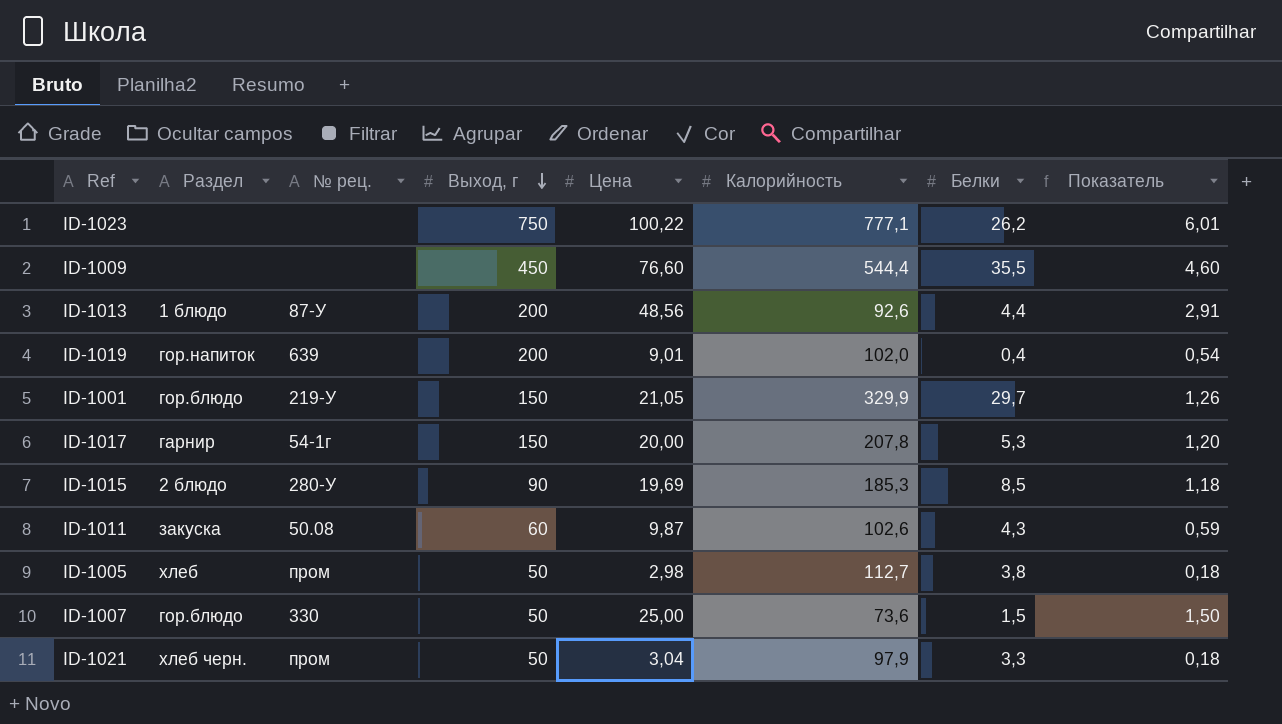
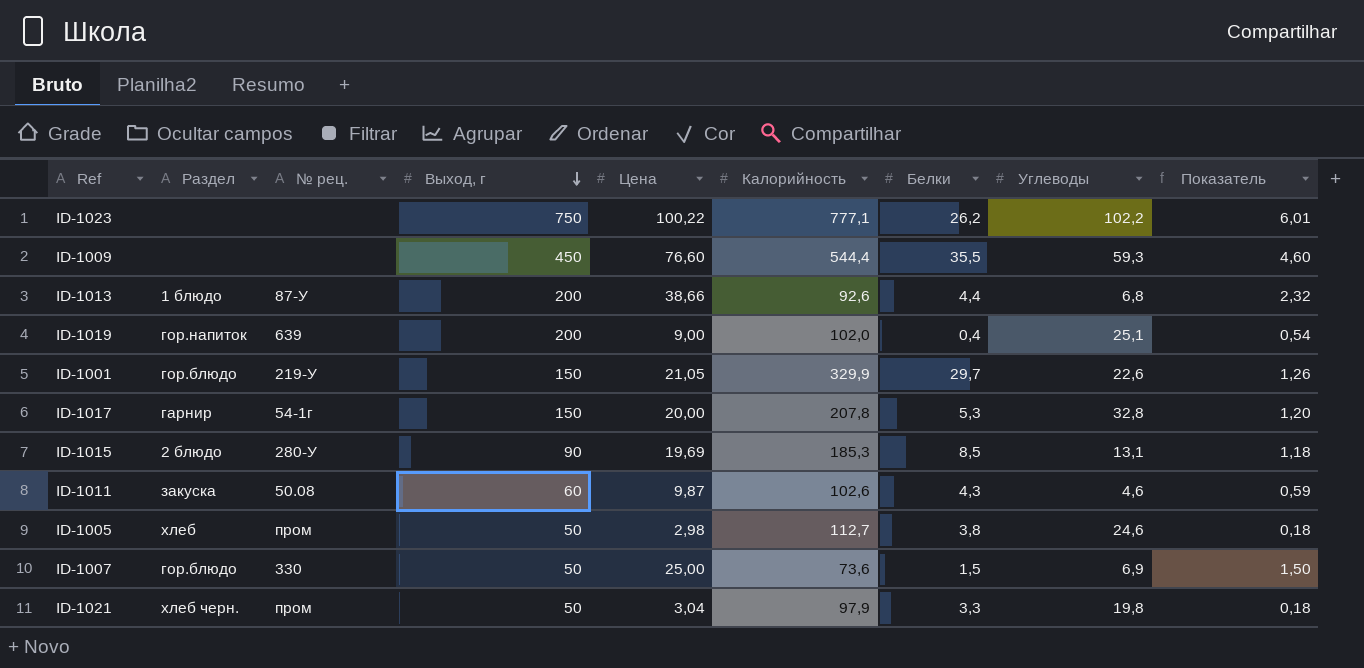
column Углеводы | position: none -> 8
ID-1013 | Цена: 48,56 -> 38,66
ID-1013 | Показатель: 2,91 -> 2,32
ID-1019 | Цена: 9,01 -> 9,00

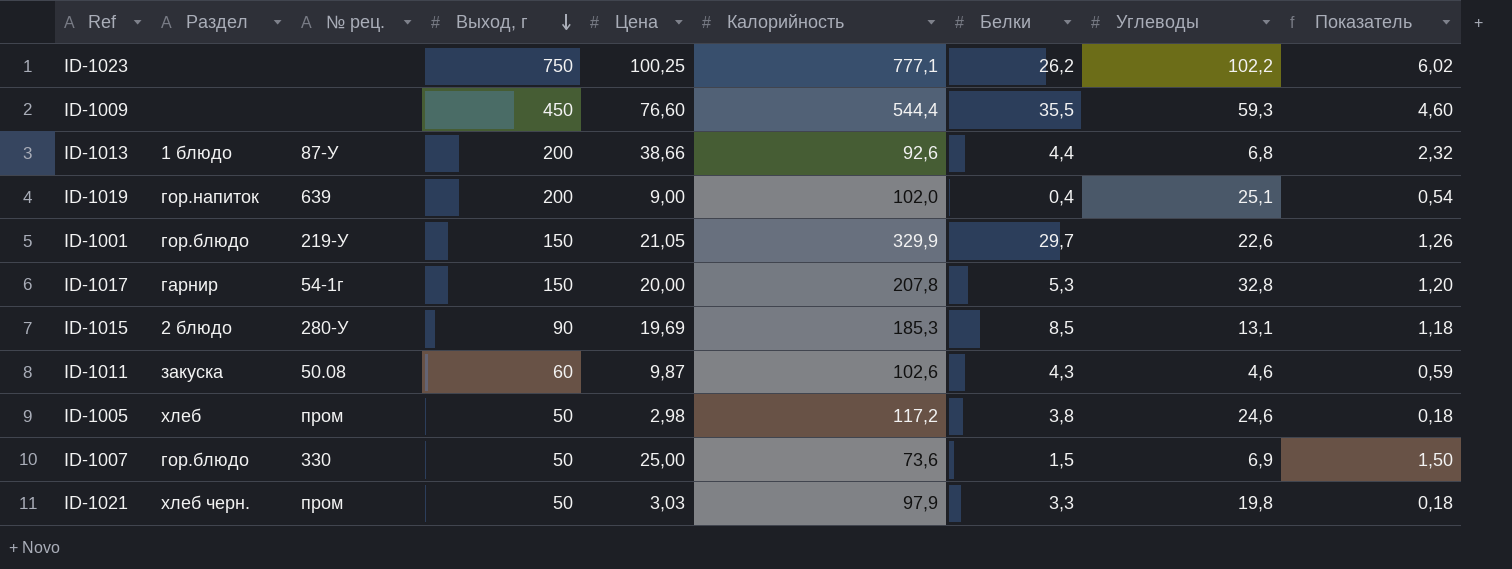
ID-1023 | Цена: 100,22 -> 100,25
ID-1023 | Показатель: 6,01 -> 6,02
ID-1005 | Калорийность: 112,7 -> 117,2
ID-1021 | Цена: 3,04 -> 3,03

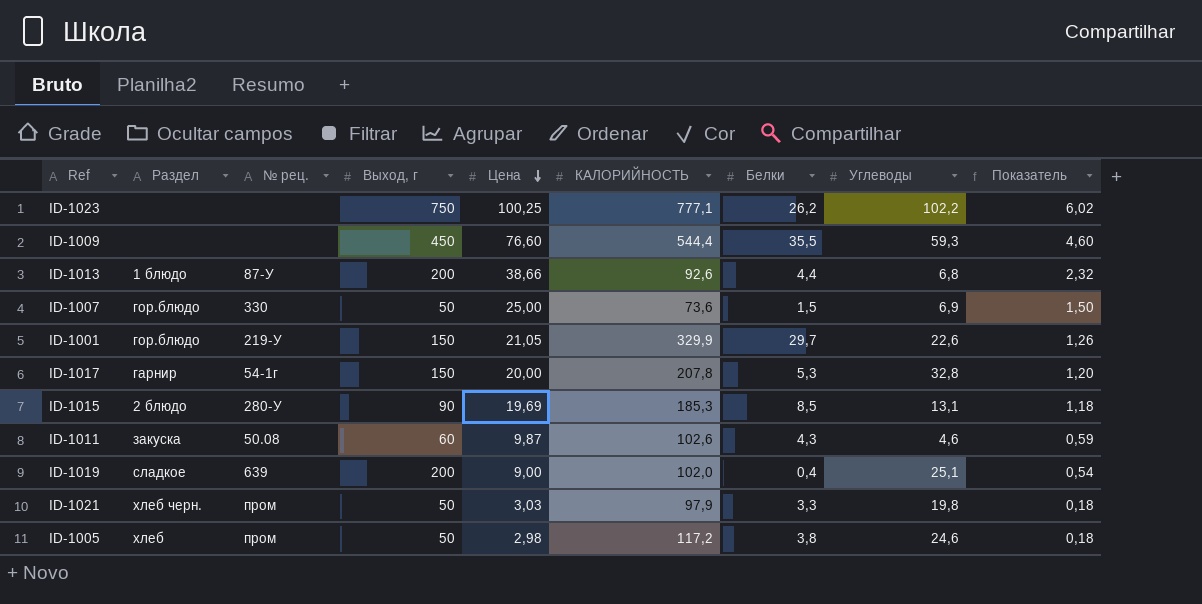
row order: Выход, г descending -> Цена descending
column name: Калорийность -> КАЛОРИЙНОСТЬ
ID-1019 | Раздел: гор.напиток -> сладкое

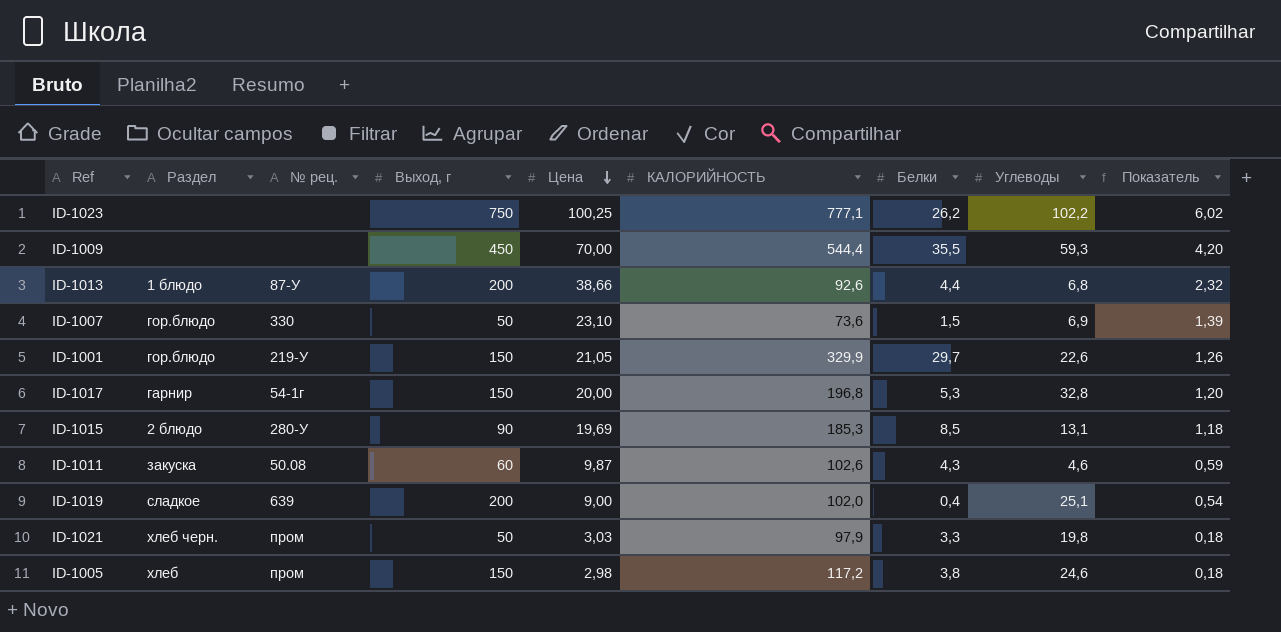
ID-1009 | Цена: 76,60 -> 70,00
ID-1009 | Показатель: 4,60 -> 4,20
ID-1007 | Цена: 25,00 -> 23,10
ID-1007 | Показатель: 1,50 -> 1,39
ID-1017 | КАЛОРИЙНОСТЬ: 207,8 -> 196,8
ID-1005 | Выход, г: 50 -> 150

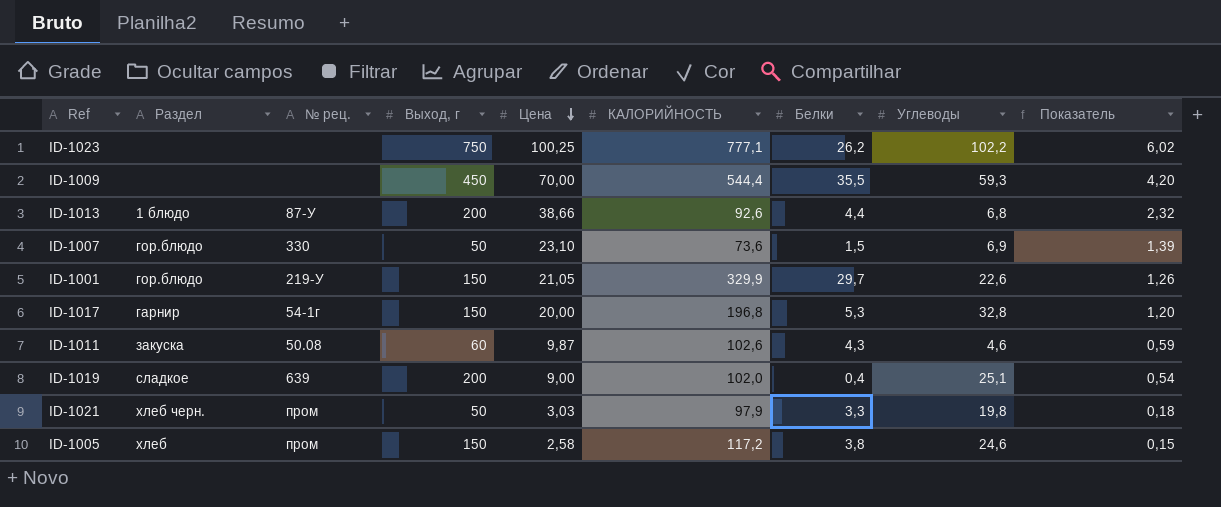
row ID-1015: 2 блюдо | 280-У | 90 | 19,69 | 185,3 | 8,5 | 13,1 | 1,18 -> none
ID-1005 | Цена: 2,98 -> 2,58
ID-1005 | Показатель: 0,18 -> 0,15

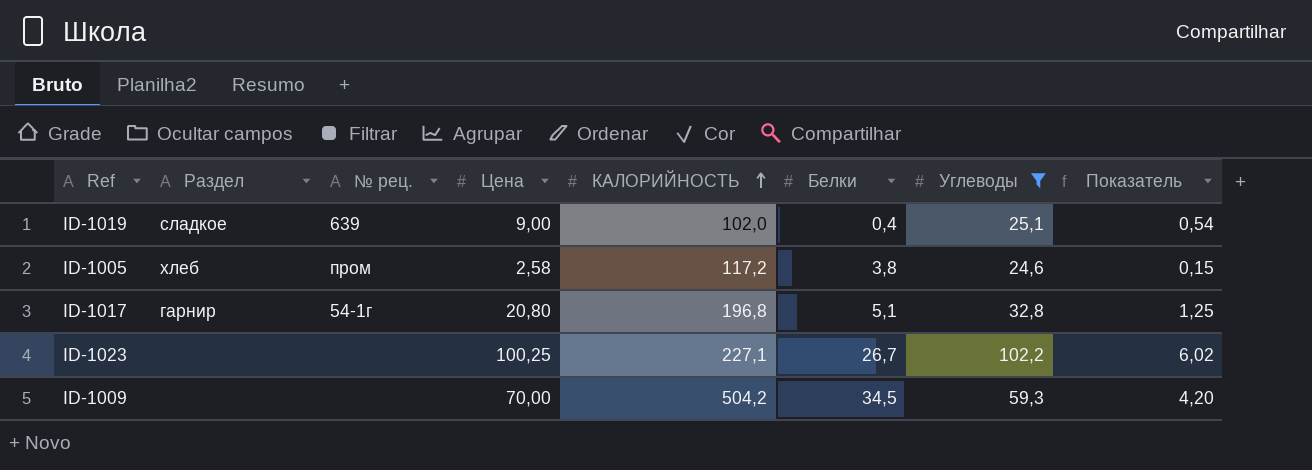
filter: none -> Углеводы >= 24,6
row order: Цена descending -> КАЛОРИЙНОСТЬ ascending
column Выход, г | position: 4 -> none
ID-1017 | Цена: 20,00 -> 20,80
ID-1017 | Белки: 5,3 -> 5,1
ID-1017 | Показатель: 1,20 -> 1,25
ID-1023 | КАЛОРИЙНОСТЬ: 777,1 -> 227,1
ID-1023 | Белки: 26,2 -> 26,7
ID-1009 | КАЛОРИЙНОСТЬ: 544,4 -> 504,2
ID-1009 | Белки: 35,5 -> 34,5

